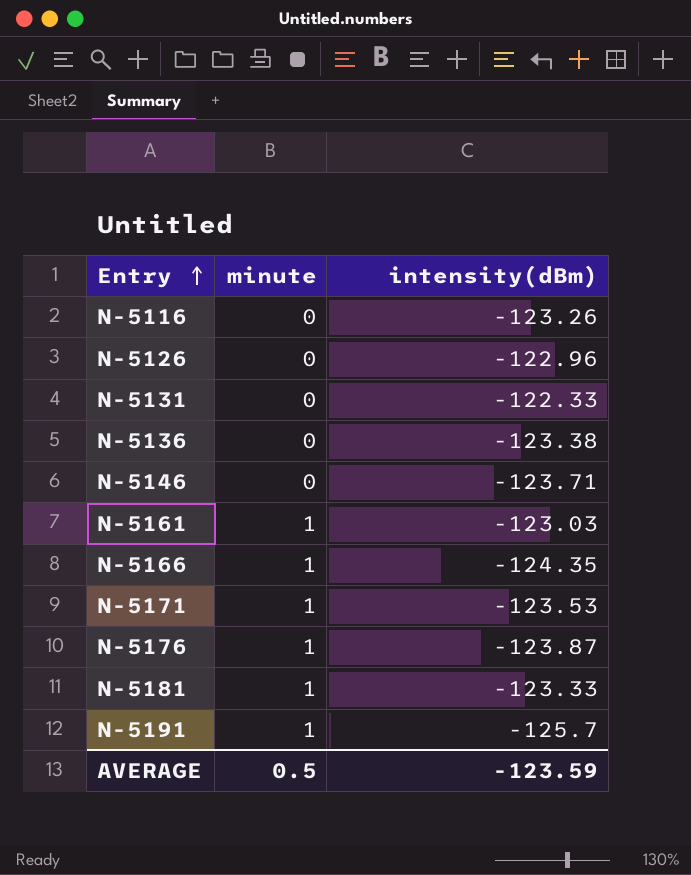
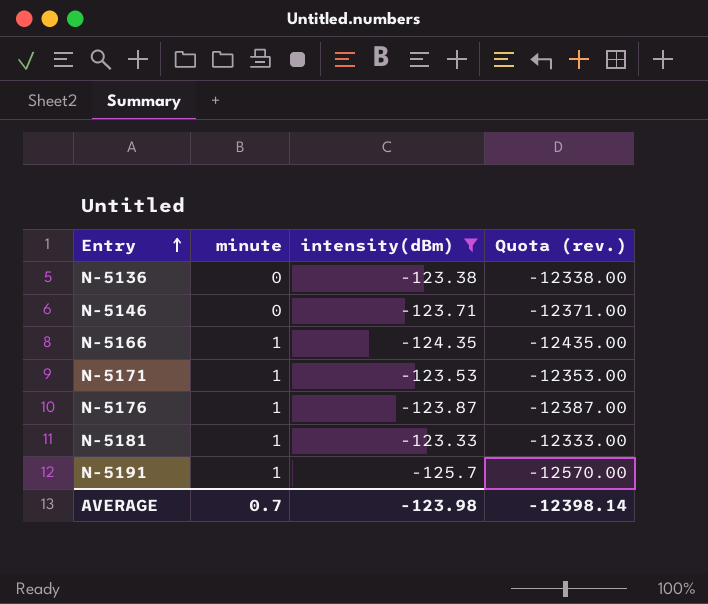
filter: none -> intensity(dBm) <= -123.33
column Quota (rev.) | formula: none -> [intensity(dBm)] * 100
AVERAGE | minute: 0.5 -> 0.7
AVERAGE | intensity(dBm): -123.59 -> -123.98

